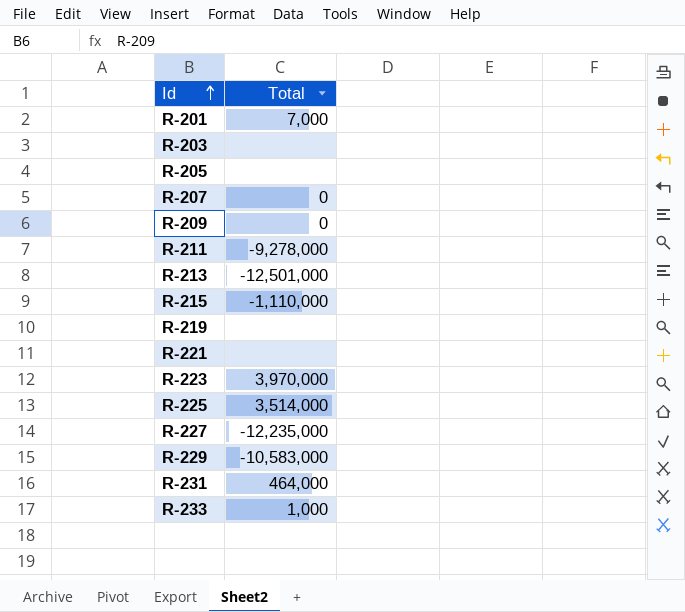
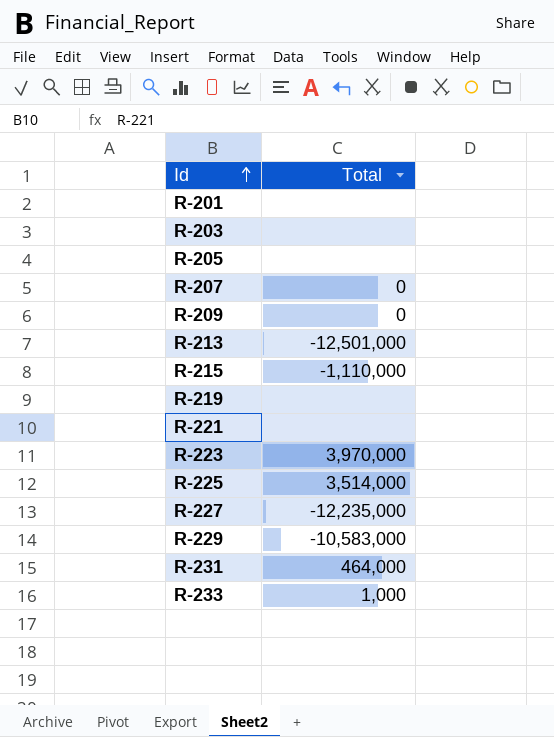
row R-211: -9,278,000 -> none
R-201 | Total: 7,000 -> none

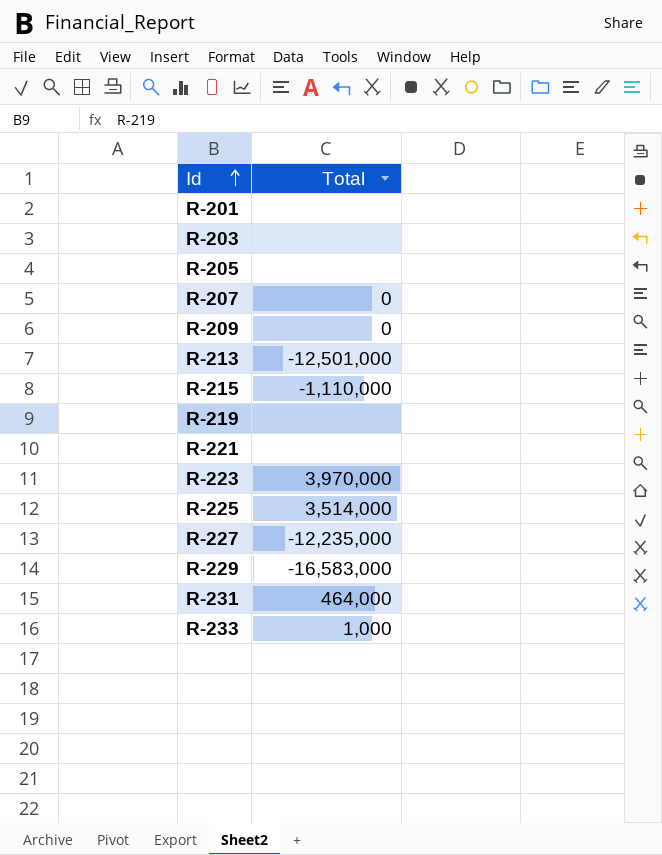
R-229 | Total: -10,583,000 -> -16,583,000

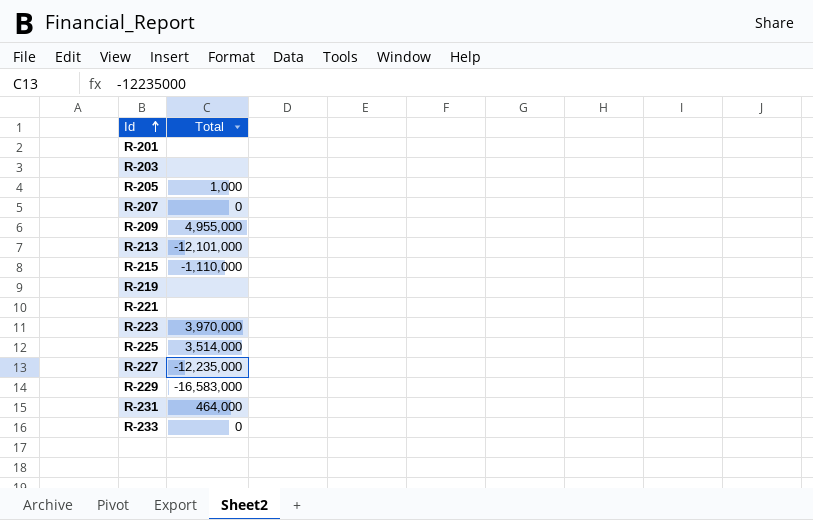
R-205 | Total: none -> 1,000
R-209 | Total: 0 -> 4,955,000
R-213 | Total: -12,501,000 -> -12,101,000
R-233 | Total: 1,000 -> 0

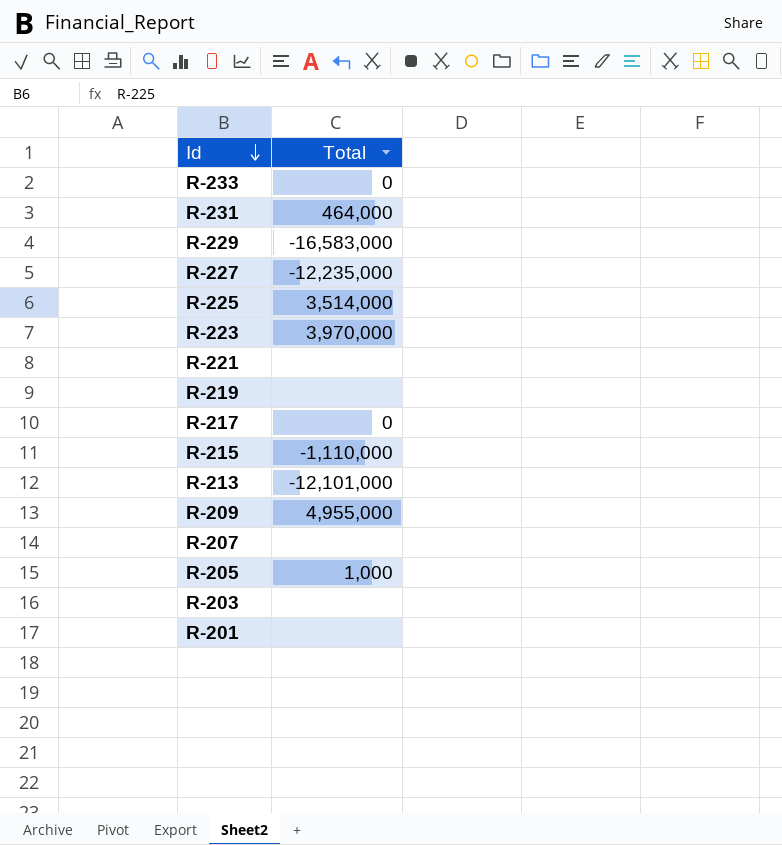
row order: Id ascending -> Id descending
row R-217: none -> 0
R-207 | Total: 0 -> none

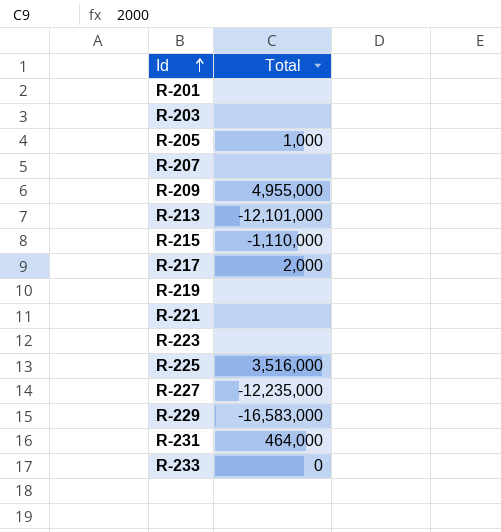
row order: Id descending -> Id ascending
R-217 | Total: 0 -> 2,000
R-223 | Total: 3,970,000 -> none
R-225 | Total: 3,514,000 -> 3,516,000

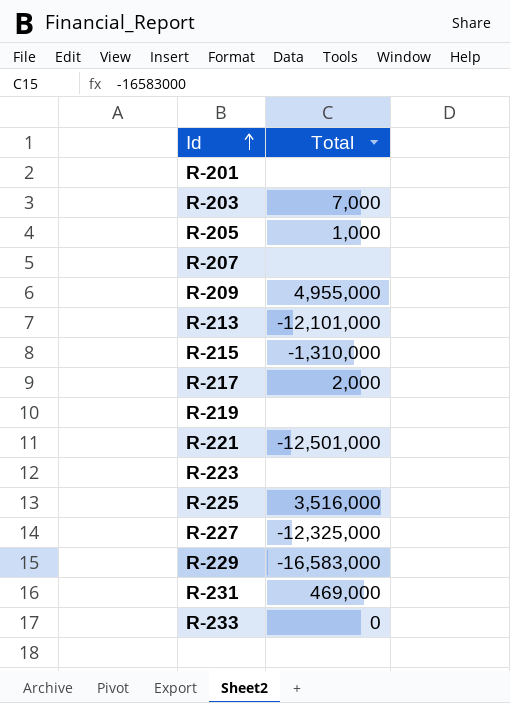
R-203 | Total: none -> 7,000
R-215 | Total: -1,110,000 -> -1,310,000
R-221 | Total: none -> -12,501,000
R-227 | Total: -12,235,000 -> -12,325,000
R-231 | Total: 464,000 -> 469,000

